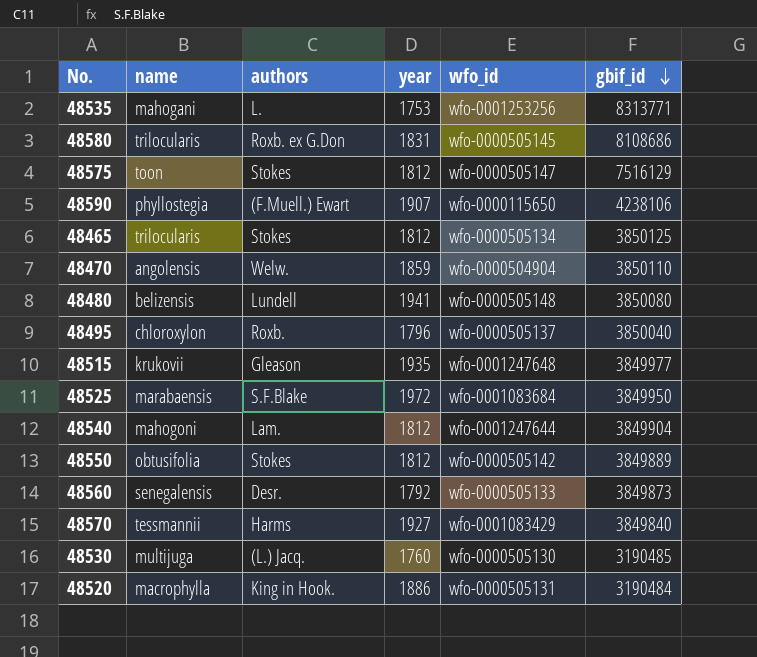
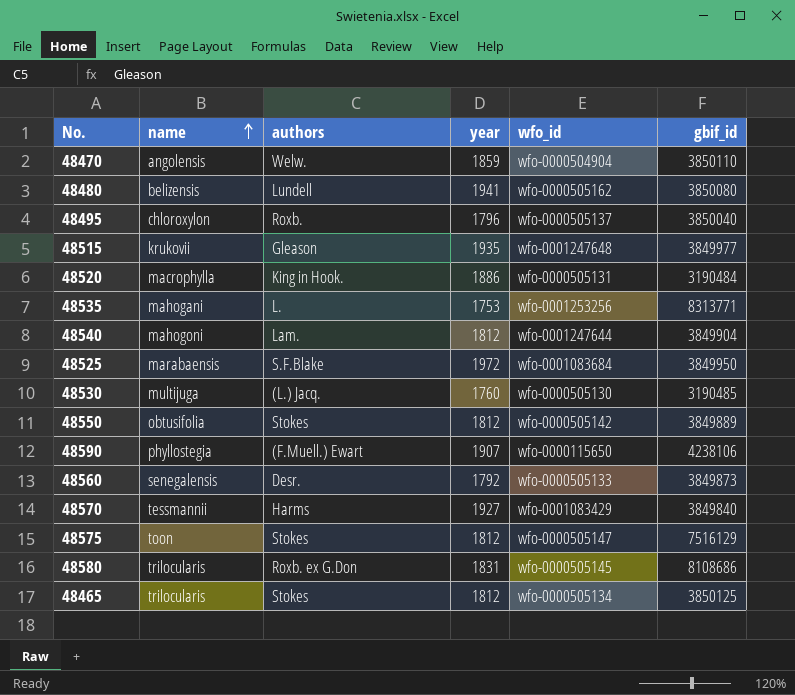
row order: gbif_id descending -> name ascending
48480 | wfo_id: wfo-0000505148 -> wfo-0000505162

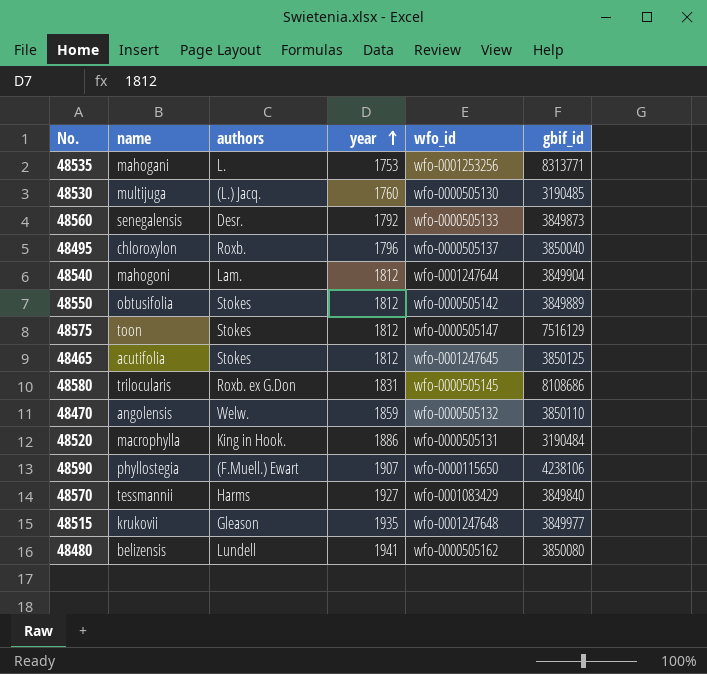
row order: name ascending -> year ascending
row 48525: marabaensis | S.F.Blake | 1972 | wfo-0001083684 | 3849950 -> none
48465 | name: trilocularis -> acutifolia
48465 | wfo_id: wfo-0000505134 -> wfo-0001247645
48470 | wfo_id: wfo-0000504904 -> wfo-0000505132

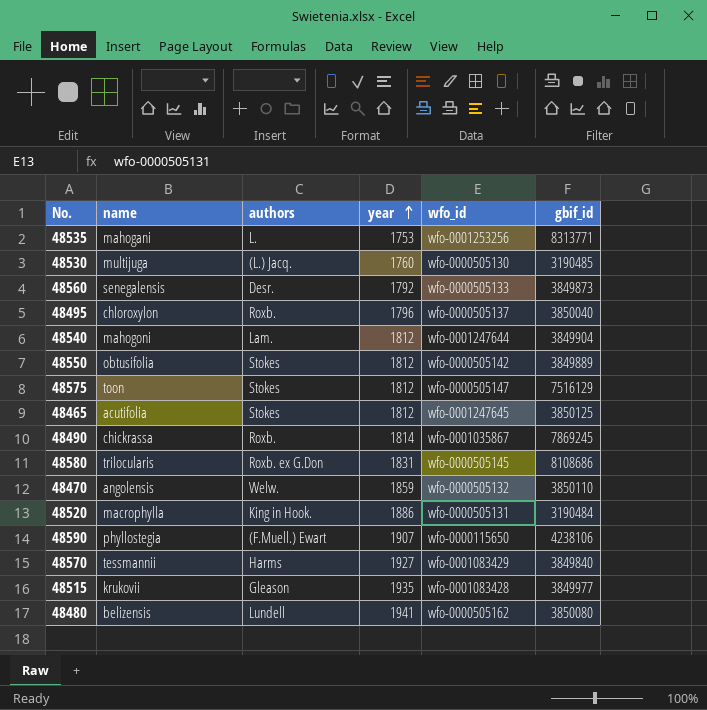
row 48490: none -> chickrassa | Roxb. | 1814 | wfo-0001035867 | 7869245
48515 | wfo_id: wfo-0001247648 -> wfo-0001083428

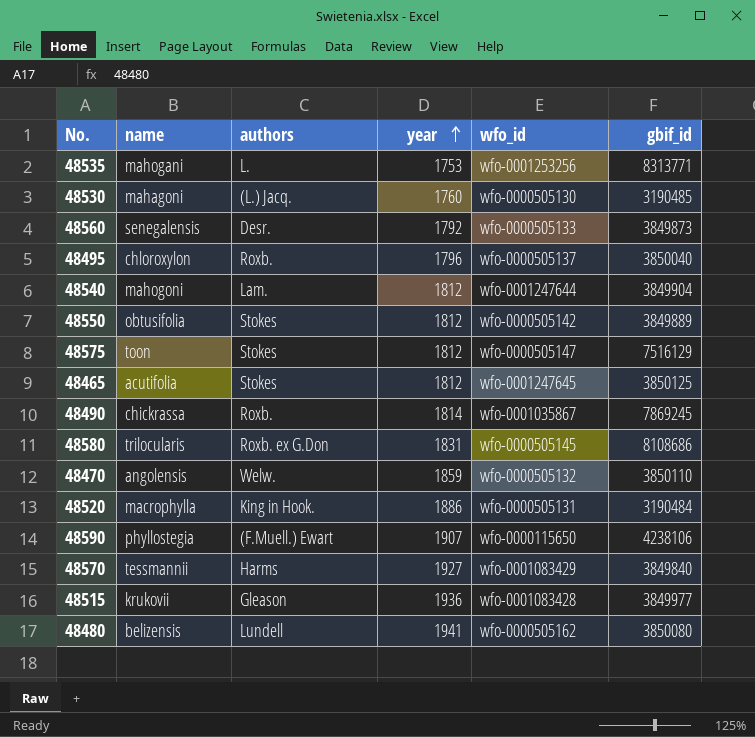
48530 | name: multijuga -> mahagoni
48515 | year: 1935 -> 1936

